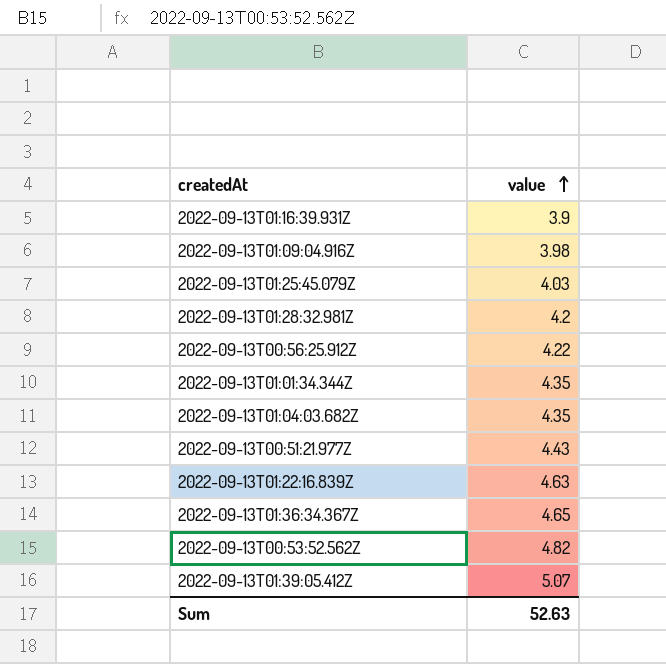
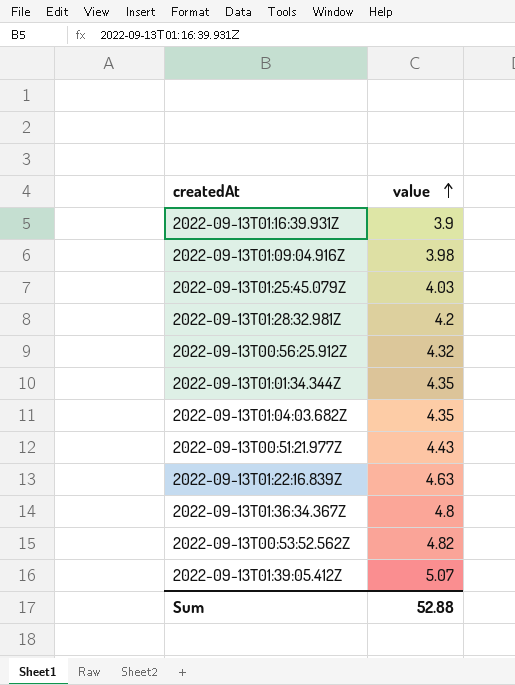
2022-09-13T00:56:25.912Z | value: 4.22 -> 4.32
2022-09-13T01:36:34.367Z | value: 4.65 -> 4.8
Sum | value: 52.63 -> 52.88

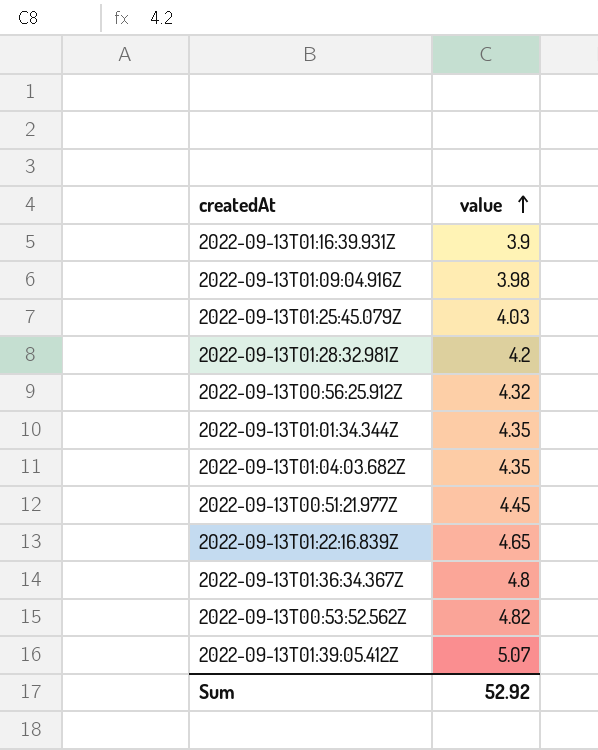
2022-09-13T00:51:21.977Z | value: 4.43 -> 4.45
2022-09-13T01:22:16.839Z | value: 4.63 -> 4.65
Sum | value: 52.88 -> 52.92

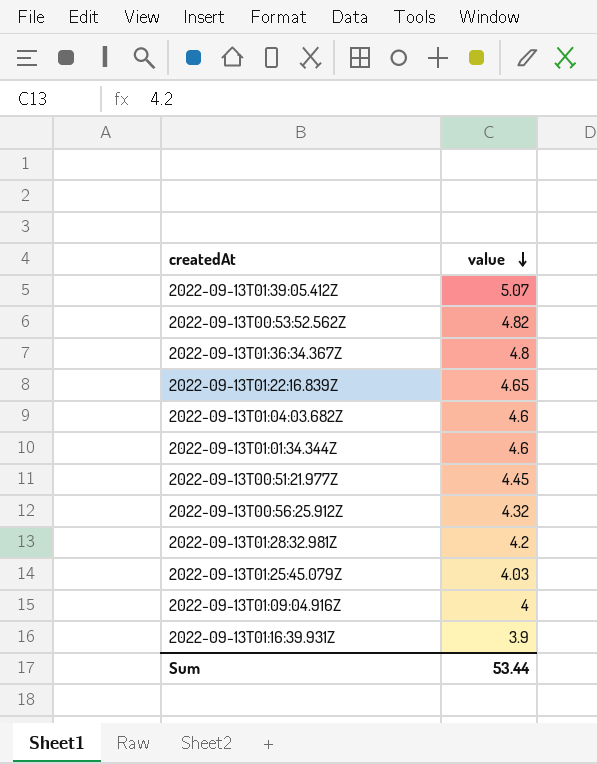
row order: value ascending -> value descending
2022-09-13T01:04:03.682Z | value: 4.35 -> 4.6
2022-09-13T01:01:34.344Z | value: 4.35 -> 4.6
2022-09-13T01:09:04.916Z | value: 3.98 -> 4
Sum | value: 52.92 -> 53.44

